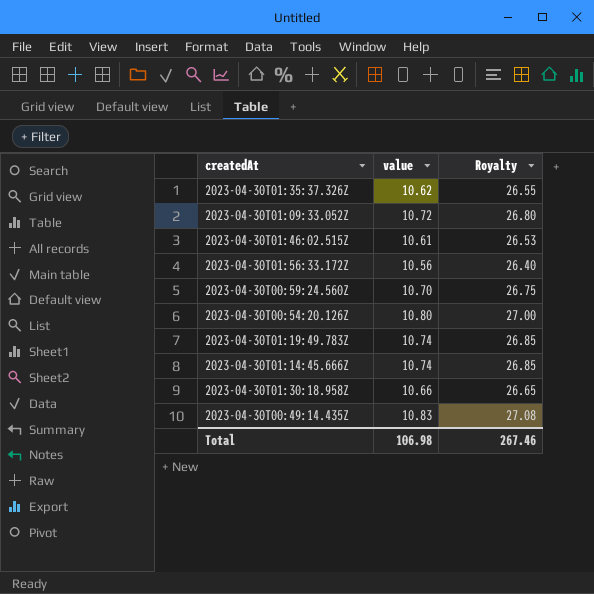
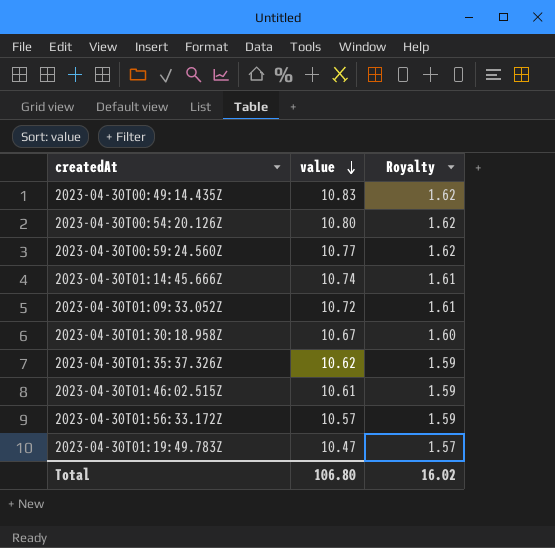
row order: none -> value descending
column Royalty | formula: [value] * 2.5 -> [value] * 0.15
2023-04-30T00:59:24.560Z | value: 10.70 -> 10.77
2023-04-30T01:30:18.958Z | value: 10.66 -> 10.67
2023-04-30T01:56:33.172Z | value: 10.56 -> 10.57
2023-04-30T01:19:49.783Z | value: 10.74 -> 10.47
Total | value: 106.98 -> 106.80
Total | Royalty: 267.46 -> 16.02

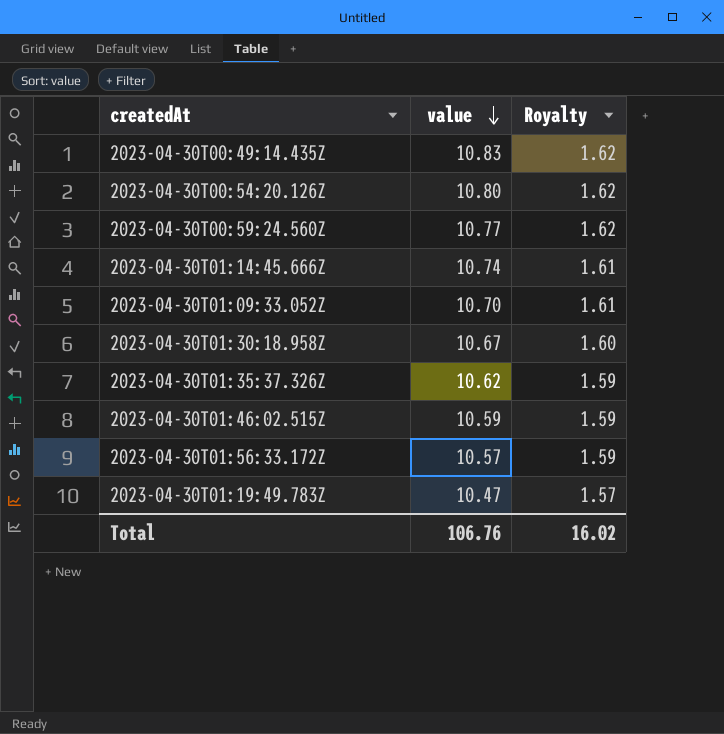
2023-04-30T01:09:33.052Z | value: 10.72 -> 10.70
2023-04-30T01:46:02.515Z | value: 10.61 -> 10.59
Total | value: 106.80 -> 106.76

